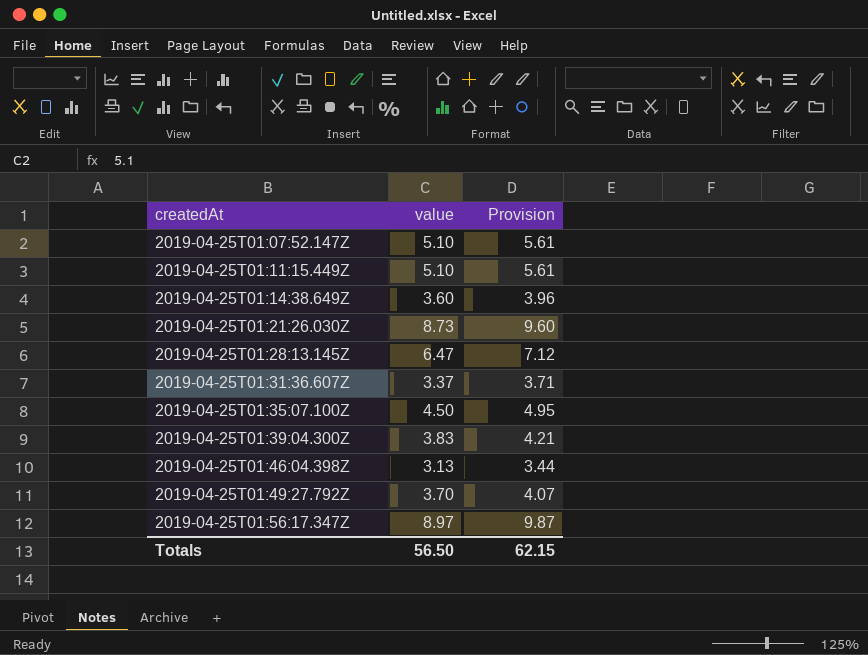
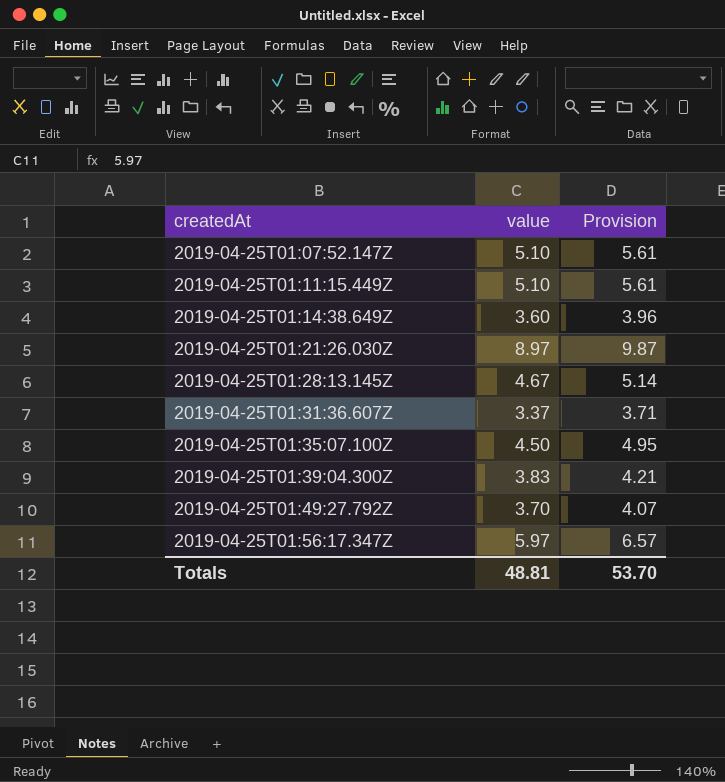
row 2019-04-25T01:46:04.398Z: 3.13 | 3.44 -> none
2019-04-25T01:21:26.030Z | value: 8.73 -> 8.97
2019-04-25T01:21:26.030Z | Provision: 9.60 -> 9.87
2019-04-25T01:28:13.145Z | value: 6.47 -> 4.67
2019-04-25T01:28:13.145Z | Provision: 7.12 -> 5.14
2019-04-25T01:56:17.347Z | value: 8.97 -> 5.97
2019-04-25T01:56:17.347Z | Provision: 9.87 -> 6.57
Totals | value: 56.50 -> 48.81
Totals | Provision: 62.15 -> 53.70

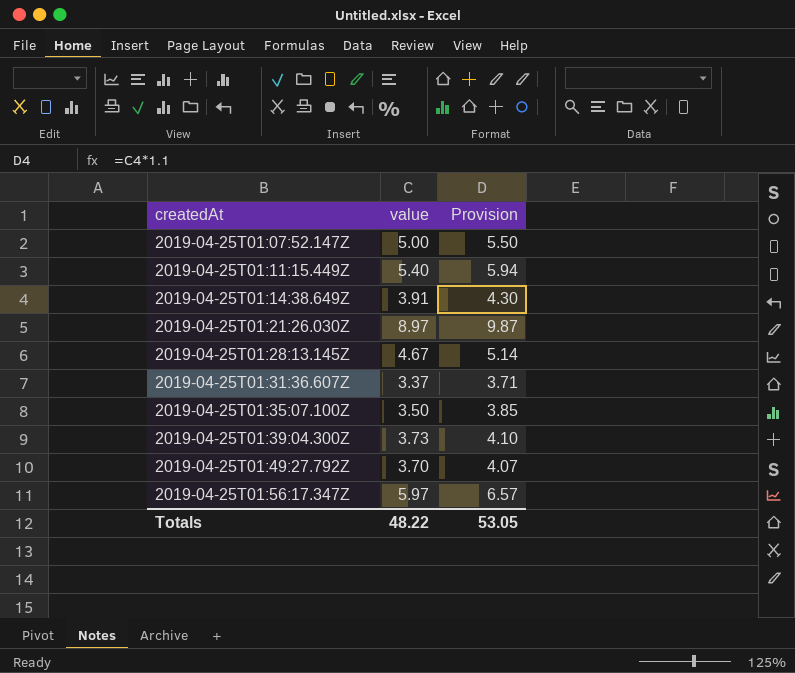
2019-04-25T01:07:52.147Z | value: 5.10 -> 5.00
2019-04-25T01:07:52.147Z | Provision: 5.61 -> 5.50
2019-04-25T01:11:15.449Z | value: 5.10 -> 5.40
2019-04-25T01:11:15.449Z | Provision: 5.61 -> 5.94
2019-04-25T01:14:38.649Z | value: 3.60 -> 3.91
2019-04-25T01:14:38.649Z | Provision: 3.96 -> 4.30
2019-04-25T01:35:07.100Z | value: 4.50 -> 3.50
2019-04-25T01:35:07.100Z | Provision: 4.95 -> 3.85
2019-04-25T01:39:04.300Z | value: 3.83 -> 3.73
2019-04-25T01:39:04.300Z | Provision: 4.21 -> 4.10
Totals | value: 48.81 -> 48.22
Totals | Provision: 53.70 -> 53.05

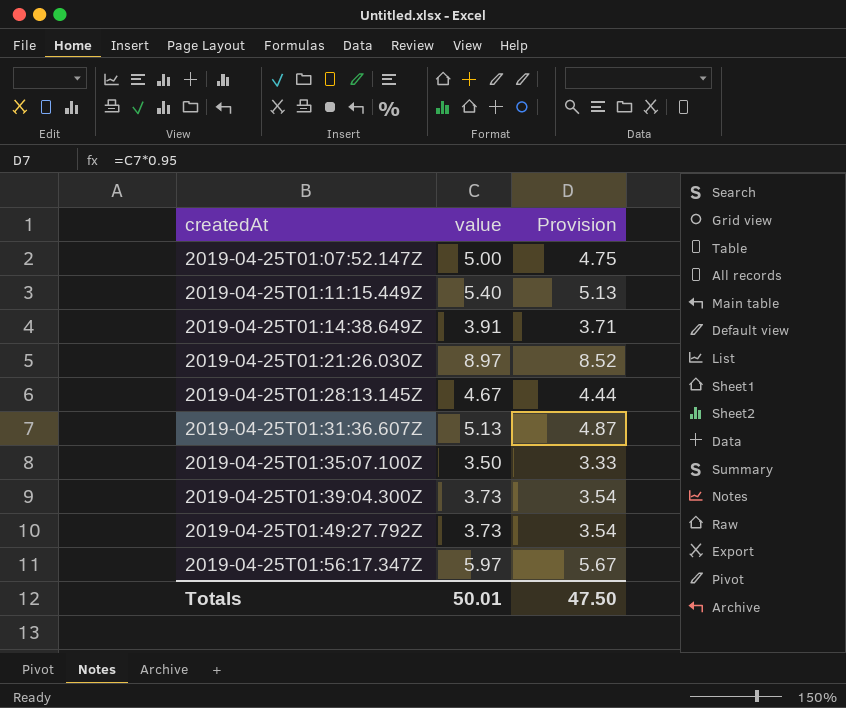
column Provision | formula: [value] * 1.1 -> [value] * 0.95
2019-04-25T01:31:36.607Z | value: 3.37 -> 5.13
2019-04-25T01:49:27.792Z | value: 3.70 -> 3.73
Totals | value: 48.22 -> 50.01
Totals | Provision: 53.05 -> 47.50

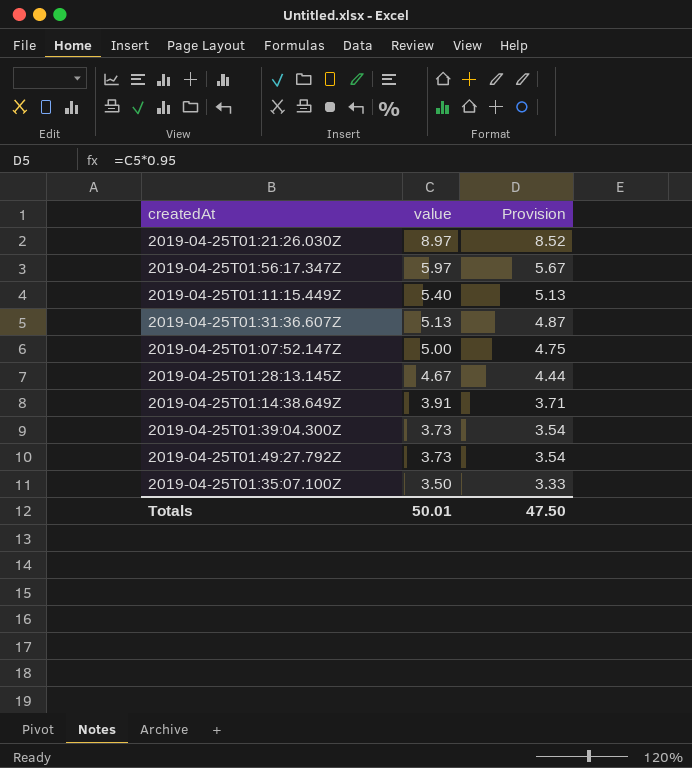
row order: createdAt ascending -> value descending

